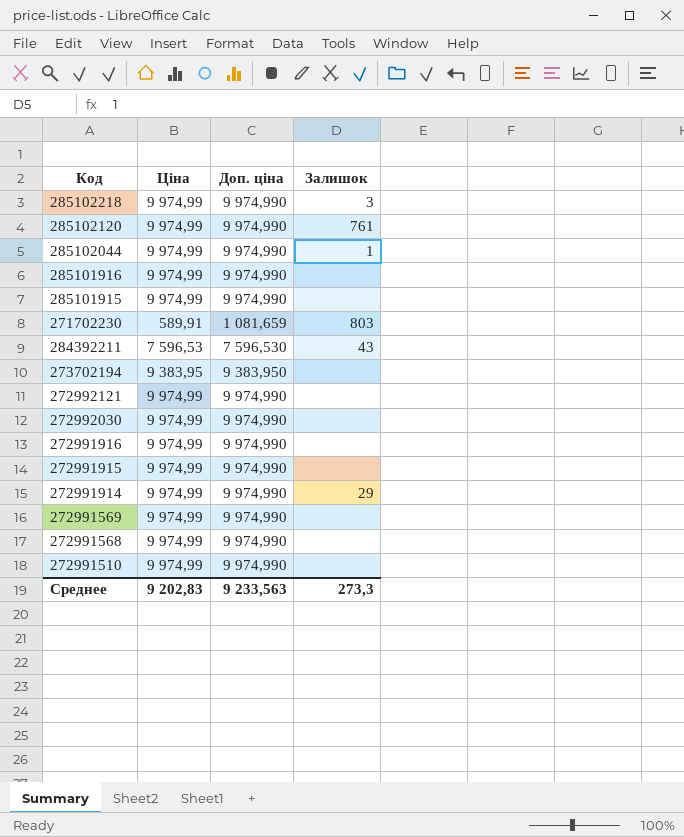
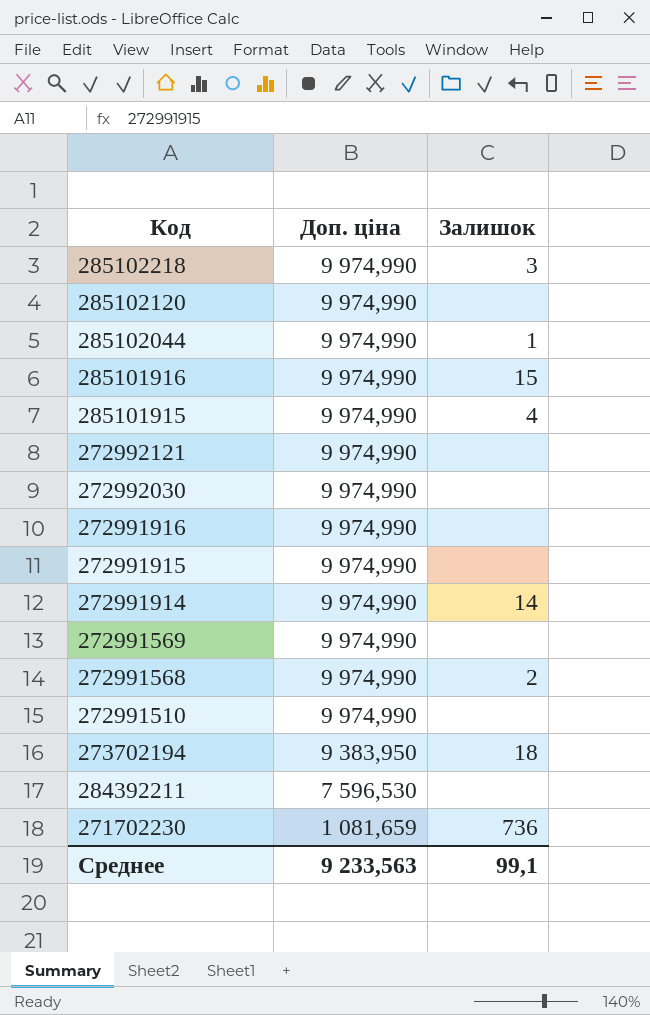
row order: none -> Доп. ціна descending
column Ціна | position: 2 -> none
285102120 | Залишок: 761 -> none
285101916 | Залишок: none -> 15
285101915 | Залишок: none -> 4
272991914 | Залишок: 29 -> 14
272991568 | Залишок: none -> 2
273702194 | Залишок: none -> 18
284392211 | Залишок: 43 -> none
271702230 | Залишок: 803 -> 736
Среднее | Залишок: 273,3 -> 99,1

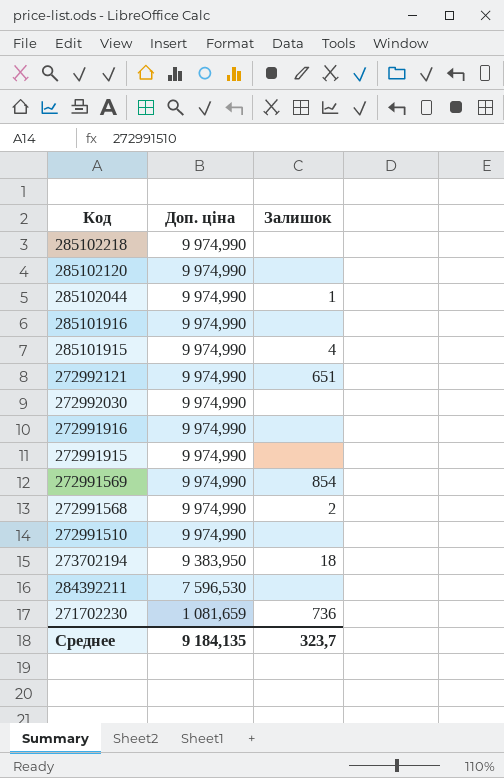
row 272991914: 9 974,990 | 14 -> none
285102218 | Залишок: 3 -> none
285101916 | Залишок: 15 -> none
272992121 | Залишок: none -> 651
272991569 | Залишок: none -> 854
Среднее | Доп. ціна: 9 233,563 -> 9 184,135
Среднее | Залишок: 99,1 -> 323,7

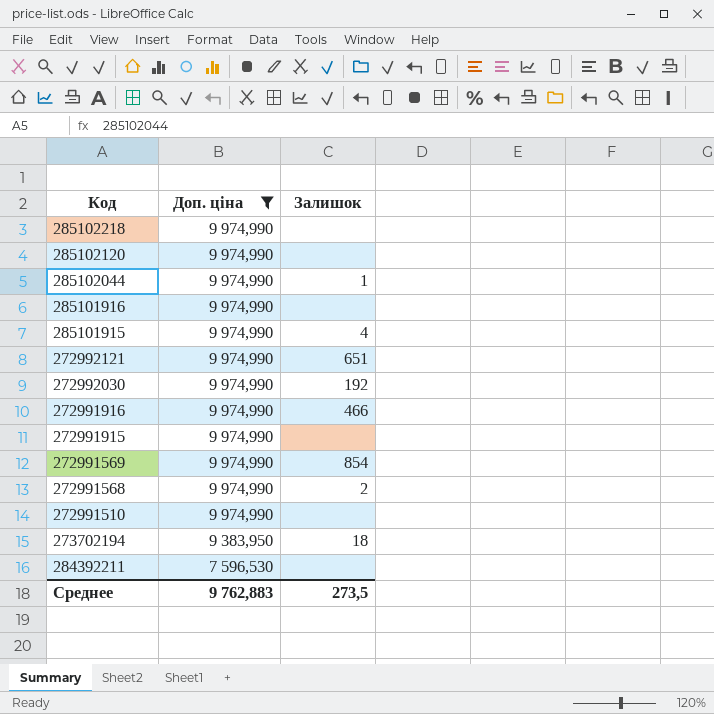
filter: none -> Доп. ціна != 1 081,659
272992030 | Залишок: none -> 192
272991916 | Залишок: none -> 466
Среднее | Доп. ціна: 9 184,135 -> 9 762,883
Среднее | Залишок: 323,7 -> 273,5

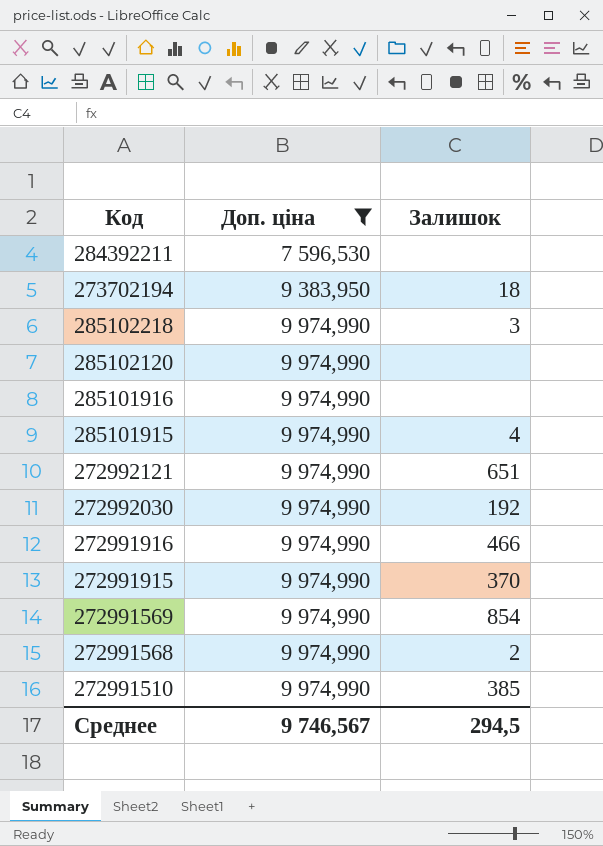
row order: Доп. ціна descending -> Доп. ціна ascending
row 285102044: 9 974,990 | 1 -> none
285102218 | Залишок: none -> 3
272991915 | Залишок: none -> 370
272991510 | Залишок: none -> 385
Среднее | Доп. ціна: 9 762,883 -> 9 746,567
Среднее | Залишок: 273,5 -> 294,5

